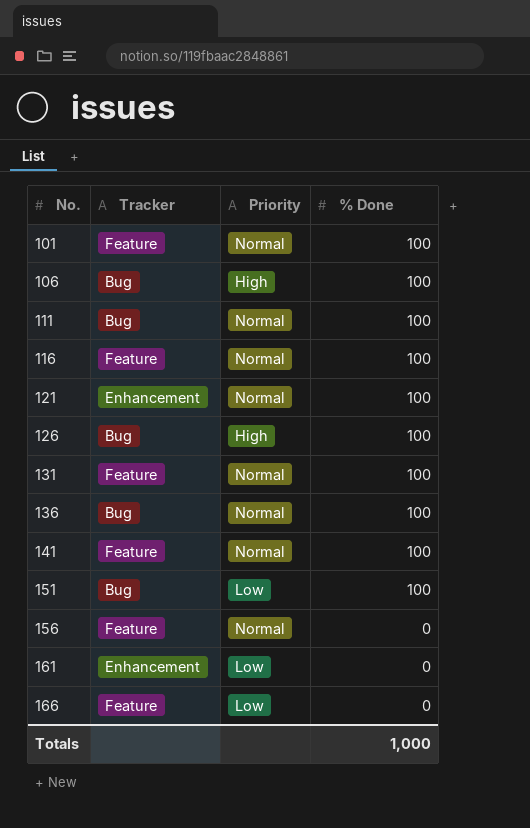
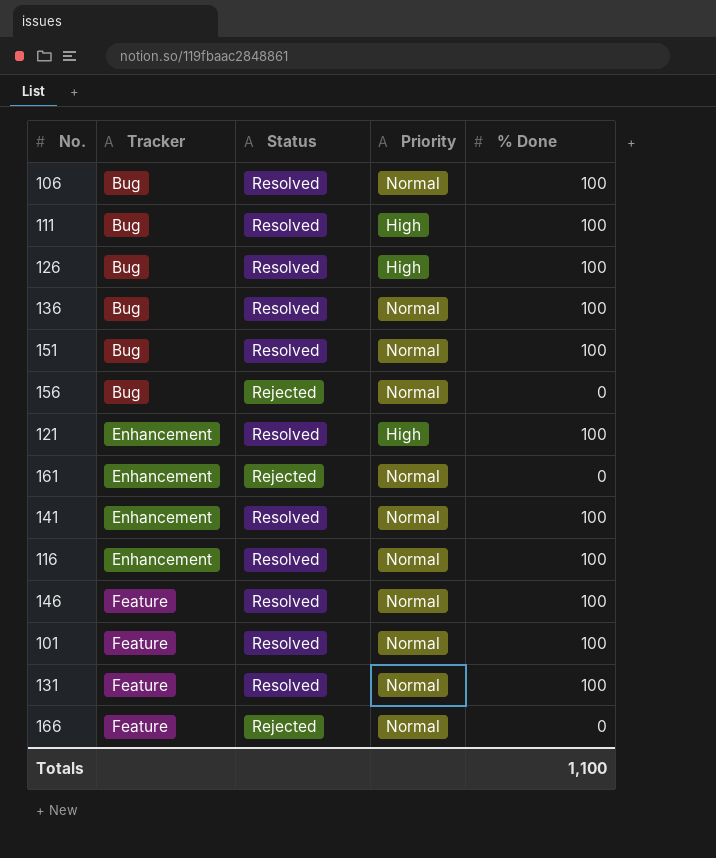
row order: No. ascending -> Tracker ascending
column Status | position: none -> 3
106 | Priority: High -> Normal
111 | Priority: Normal -> High
151 | Priority: Low -> Normal
156 | Tracker: Feature -> Bug
121 | Priority: Normal -> High
161 | Priority: Low -> Normal
141 | Tracker: Feature -> Enhancement
116 | Tracker: Feature -> Enhancement
row 146: none -> Feature | Resolved | Normal | 100
166 | Priority: Low -> Normal
Totals | % Done: 1,000 -> 1,100

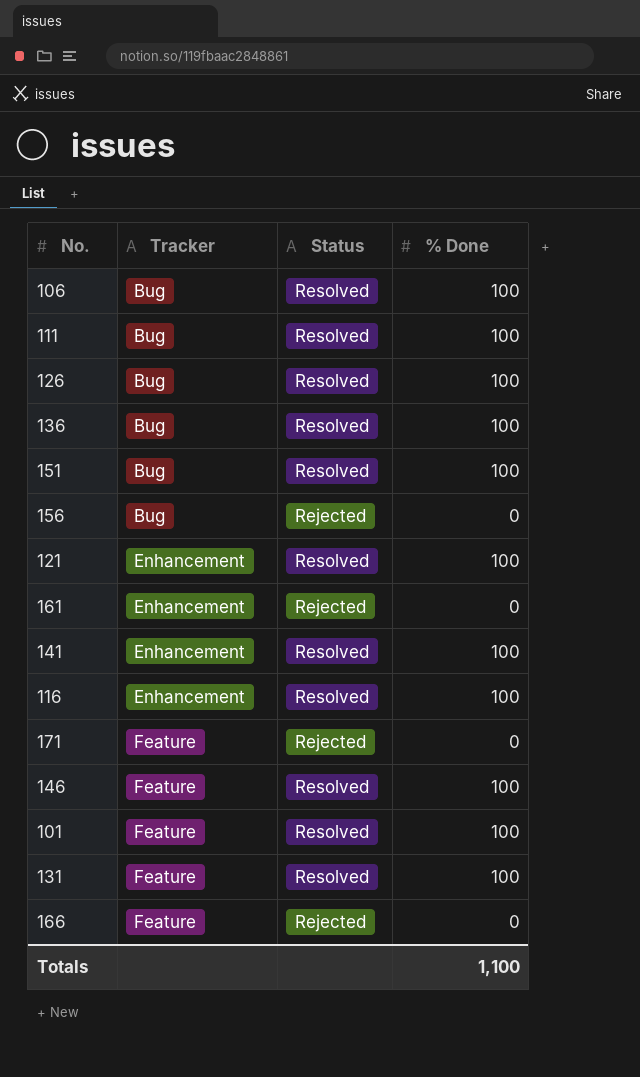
column Priority | position: 4 -> none
row 171: none -> Feature | Rejected | 0

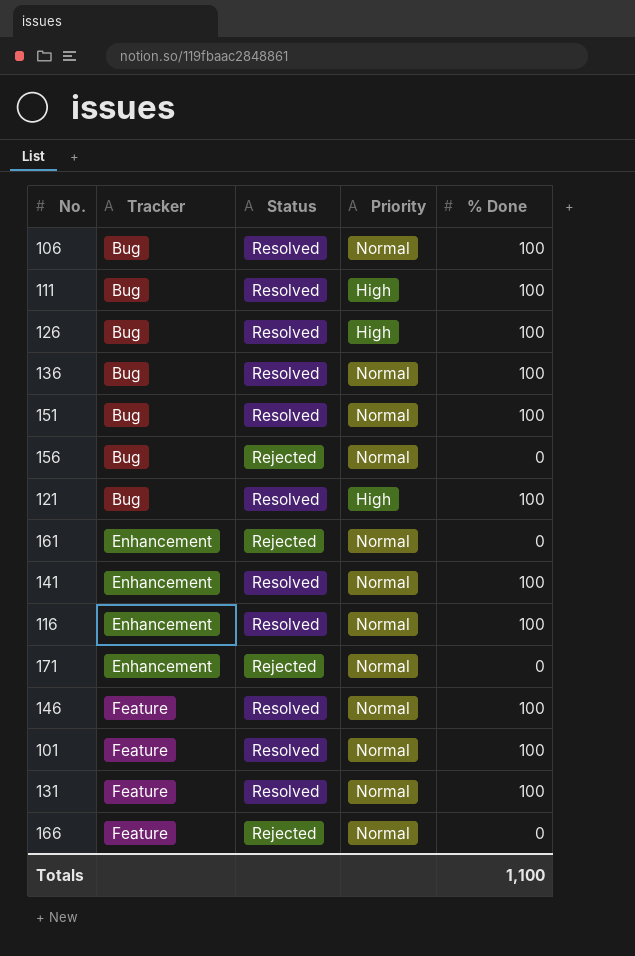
column Priority | position: none -> 4
121 | Tracker: Enhancement -> Bug
171 | Tracker: Feature -> Enhancement

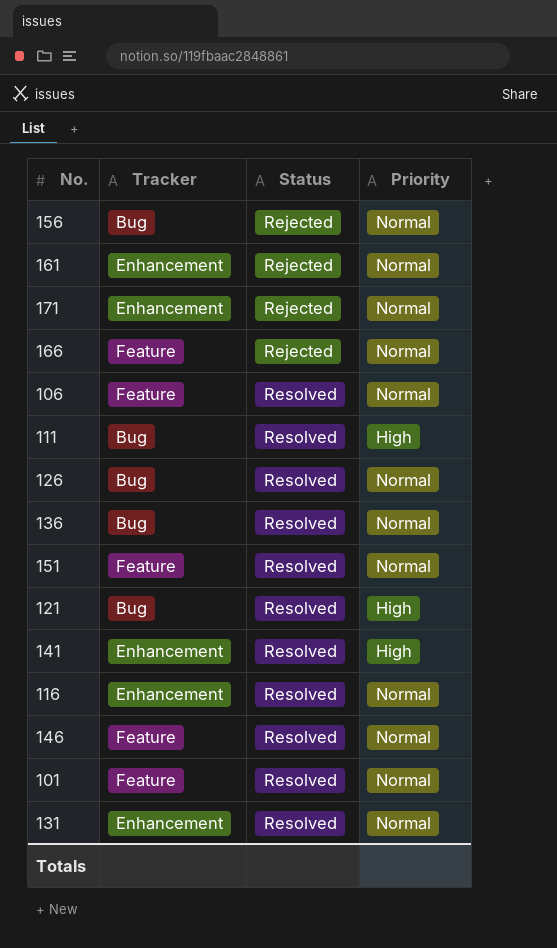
row order: Tracker ascending -> Status ascending
column % Done | position: 5 -> none
106 | Tracker: Bug -> Feature
126 | Priority: High -> Normal
151 | Tracker: Bug -> Feature
141 | Priority: Normal -> High
131 | Tracker: Feature -> Enhancement

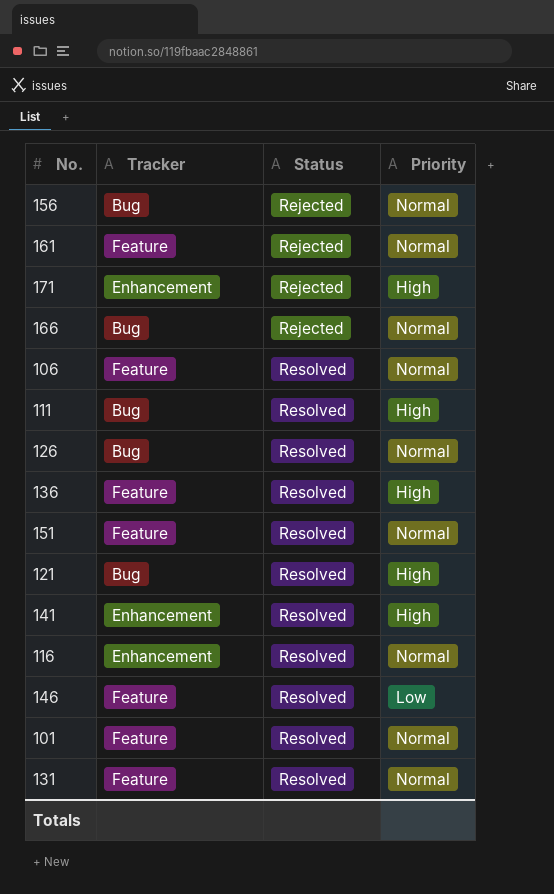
161 | Tracker: Enhancement -> Feature
171 | Priority: Normal -> High
166 | Tracker: Feature -> Bug
136 | Tracker: Bug -> Feature
136 | Priority: Normal -> High
146 | Priority: Normal -> Low
131 | Tracker: Enhancement -> Feature

